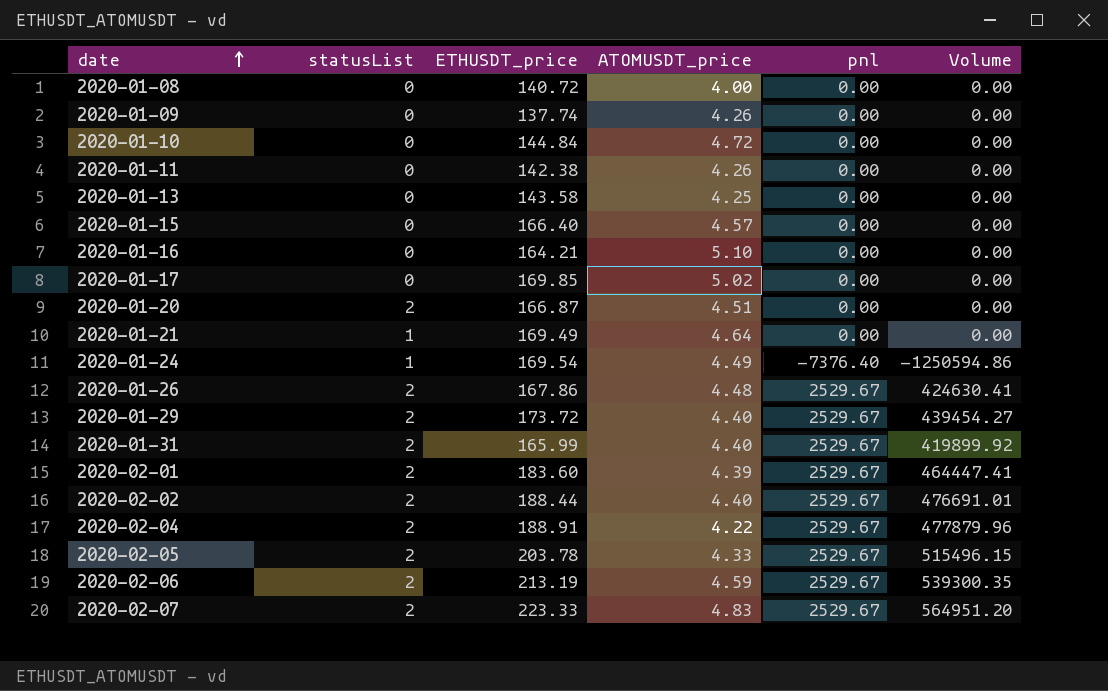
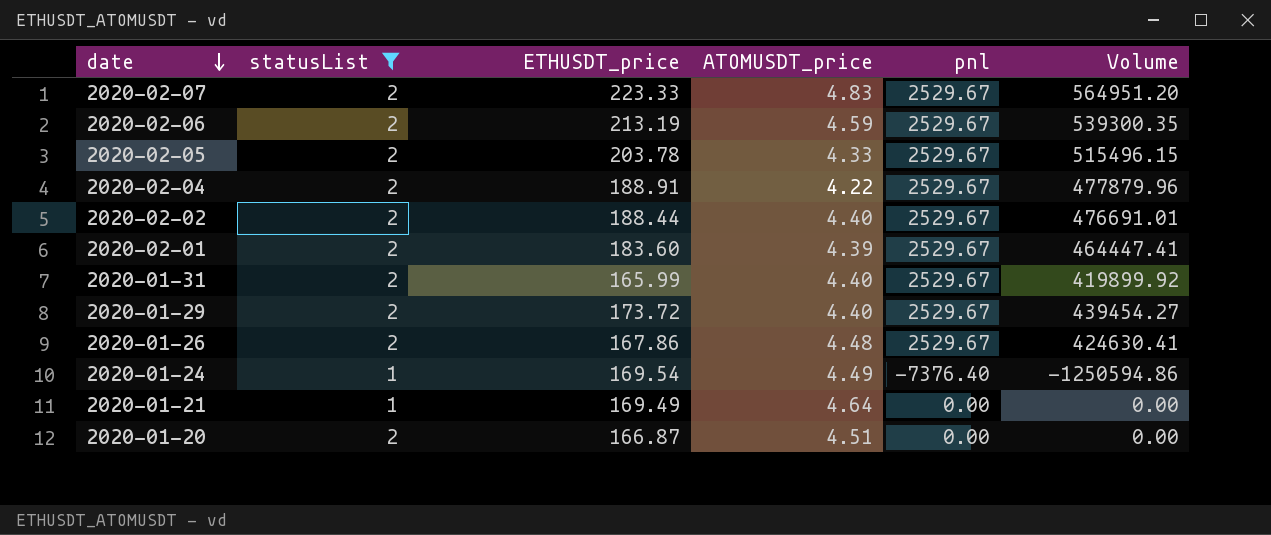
filter: none -> statusList != 0
row order: date ascending -> date descending

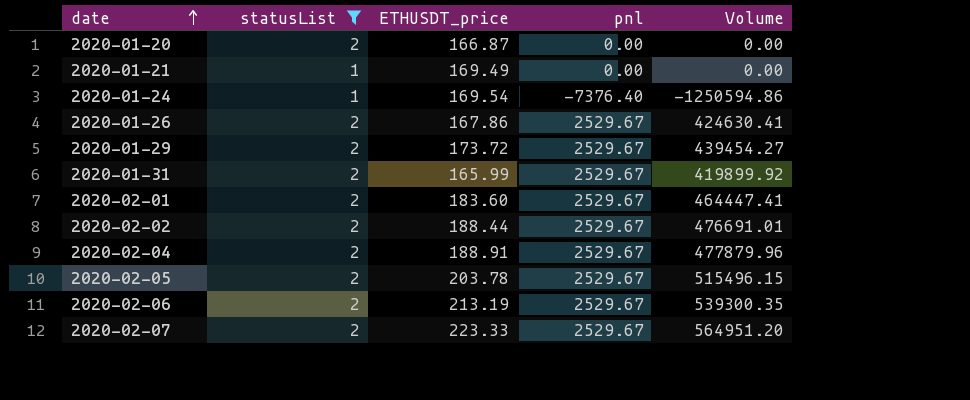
row order: date descending -> date ascending
column ATOMUSDT_price | position: 4 -> none

